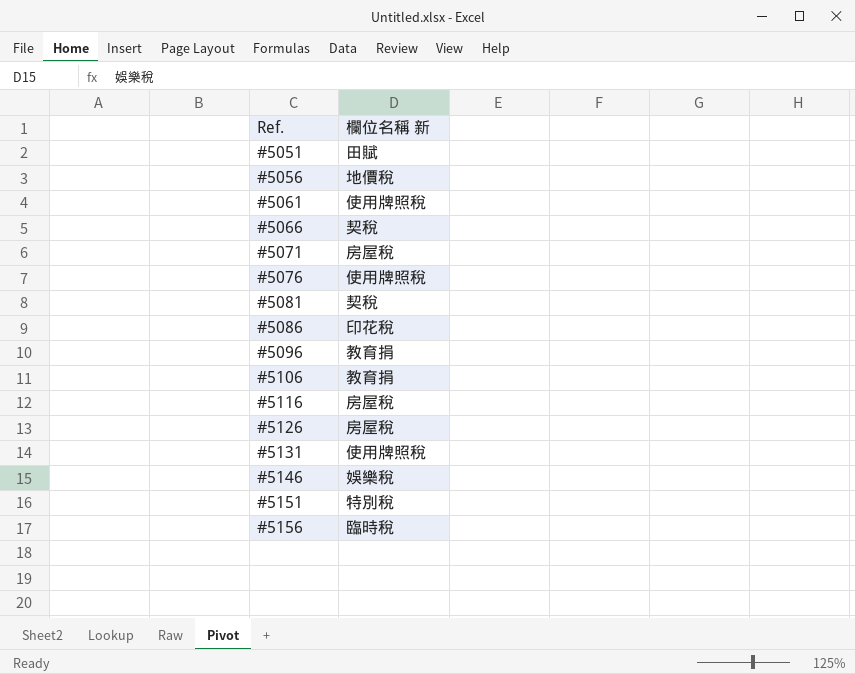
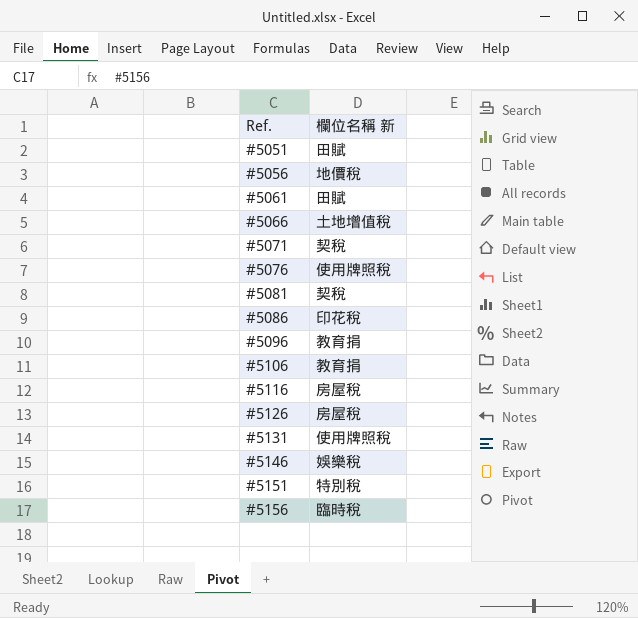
#5061 | 欄位名稱 新: 使用牌照稅 -> 田賦
#5066 | 欄位名稱 新: 契稅 -> 土地增值稅
#5071 | 欄位名稱 新: 房屋稅 -> 契稅

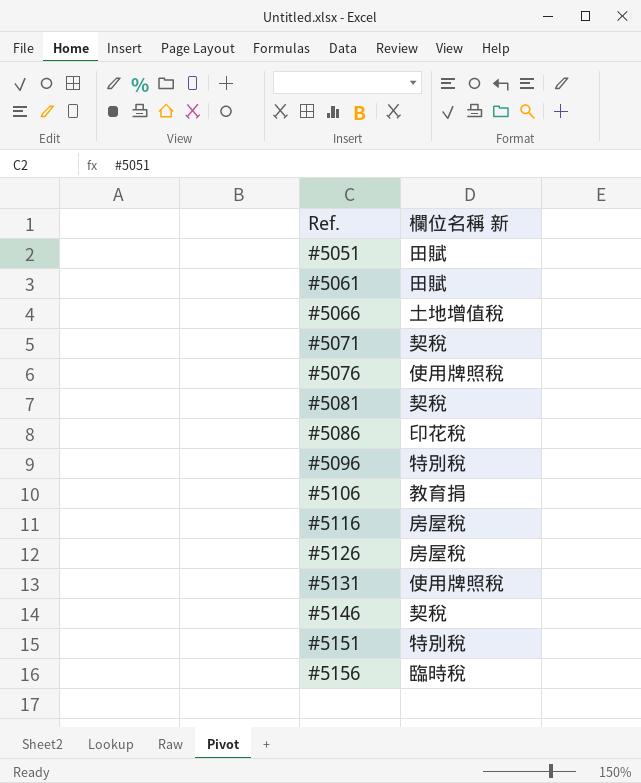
row #5056: 地價稅 -> none
#5096 | 欄位名稱 新: 教育捐 -> 特別稅
#5146 | 欄位名稱 新: 娛樂稅 -> 契稅

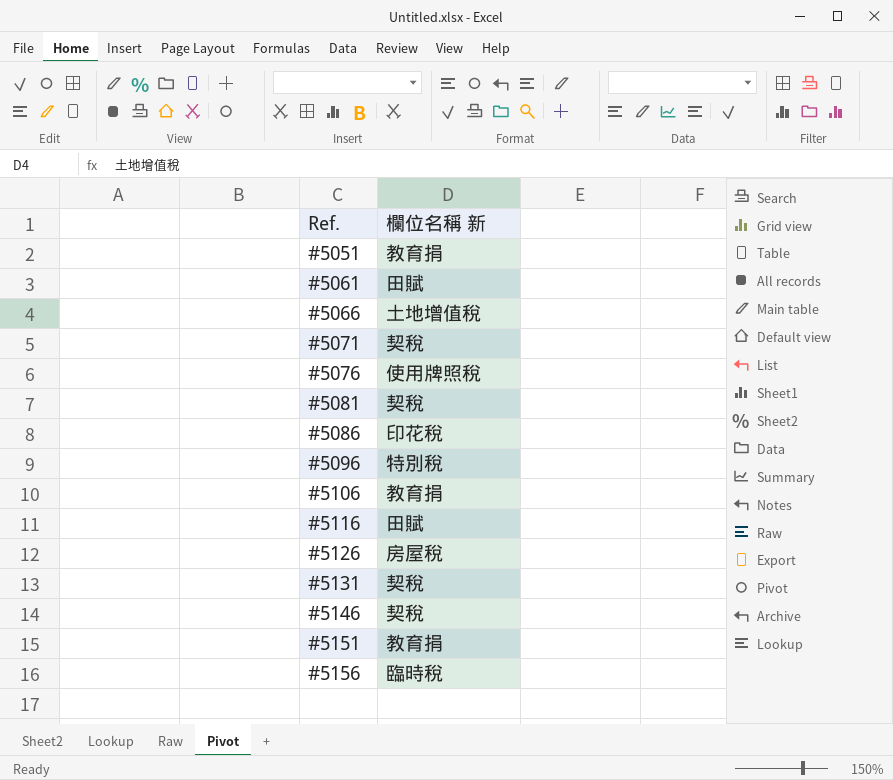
#5051 | 欄位名稱 新: 田賦 -> 教育捐
#5116 | 欄位名稱 新: 房屋稅 -> 田賦
#5131 | 欄位名稱 新: 使用牌照稅 -> 契稅
#5151 | 欄位名稱 新: 特別稅 -> 教育捐

